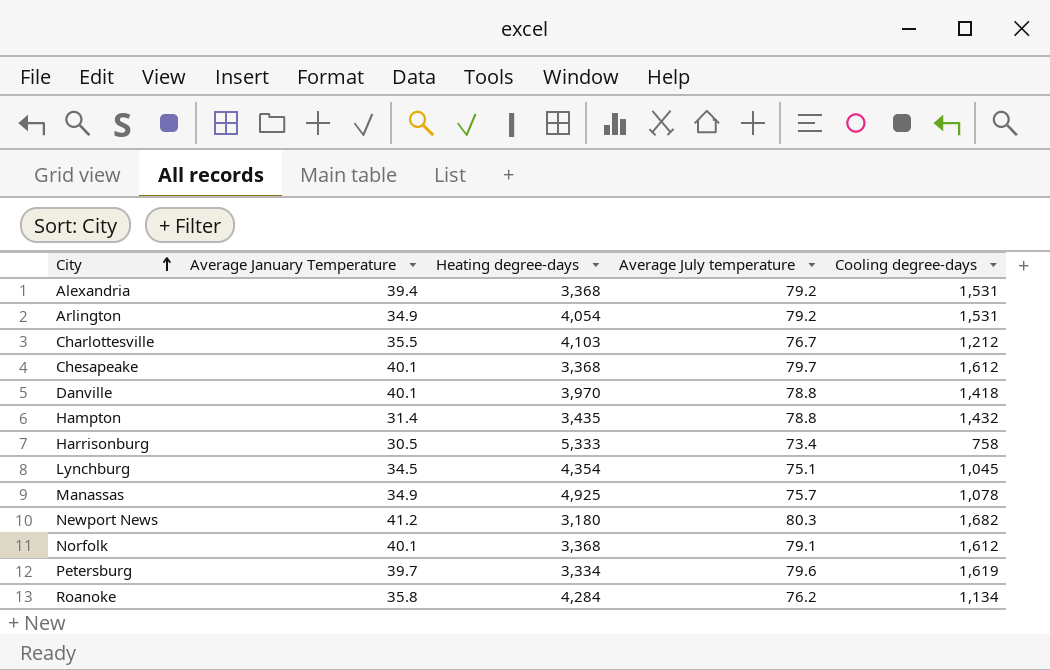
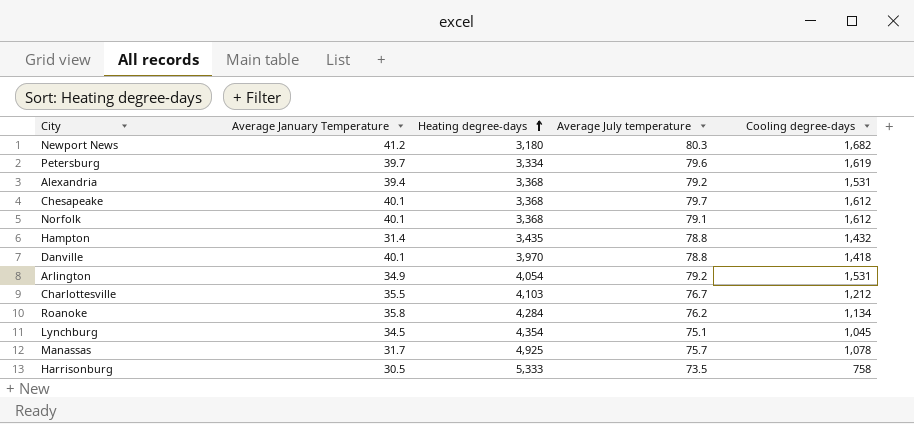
row order: City ascending -> Heating degree-days ascending
Manassas | Average January Temperature: 34.9 -> 31.7
Harrisonburg | Average July temperature: 73.4 -> 73.5

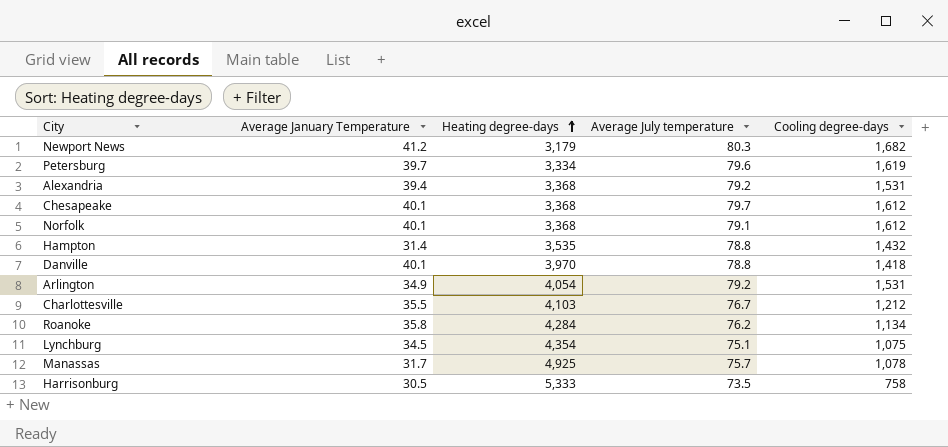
Newport News | Heating degree-days: 3,180 -> 3,179
Hampton | Heating degree-days: 3,435 -> 3,535
Lynchburg | Cooling degree-days: 1,045 -> 1,075

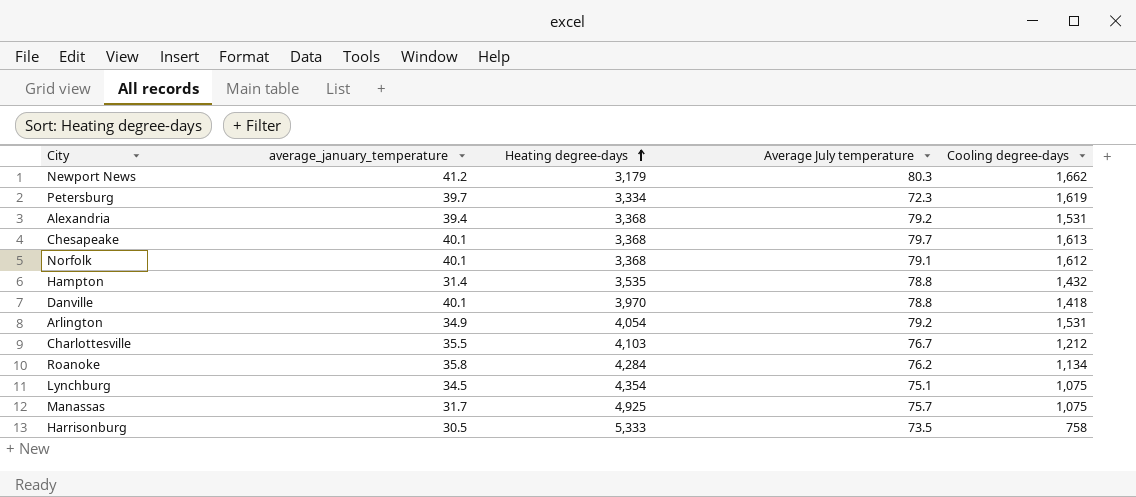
column name: Average January Temperature -> average_january_temperature
Newport News | Cooling degree-days: 1,682 -> 1,662
Petersburg | Average July temperature: 79.6 -> 72.3
Chesapeake | Cooling degree-days: 1,612 -> 1,613
Manassas | Cooling degree-days: 1,078 -> 1,075

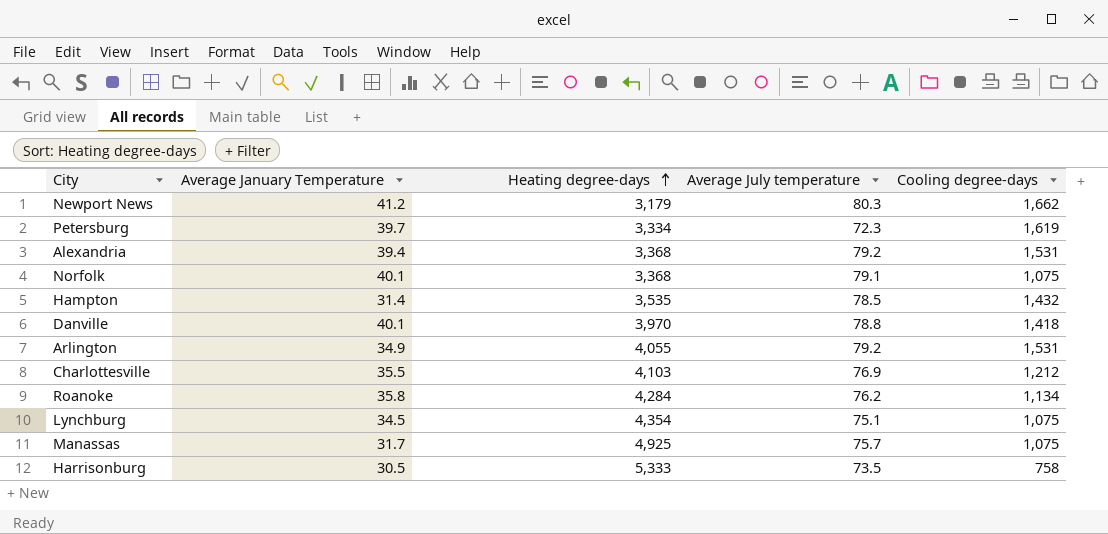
column name: average_january_temperature -> Average January Temperature
row Chesapeake: 40.1 | 3,368 | 79.7 | 1,613 -> none
Norfolk | Cooling degree-days: 1,612 -> 1,075
Hampton | Average July temperature: 78.8 -> 78.5
Arlington | Heating degree-days: 4,054 -> 4,055
Charlottesville | Average July temperature: 76.7 -> 76.9

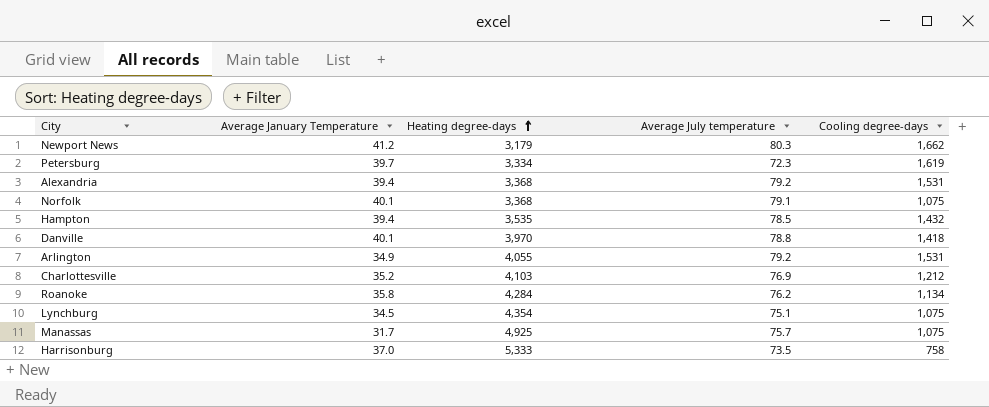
Hampton | Average January Temperature: 31.4 -> 39.4
Charlottesville | Average January Temperature: 35.5 -> 35.2
Harrisonburg | Average January Temperature: 30.5 -> 37.0

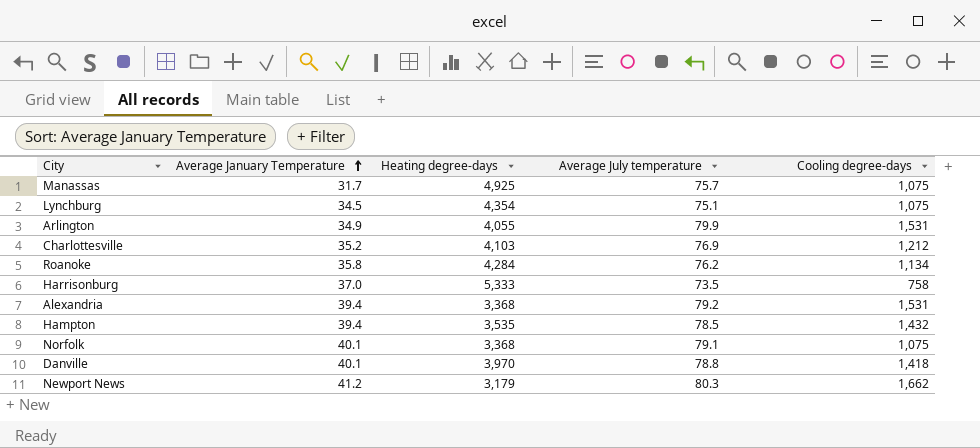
row order: Heating degree-days ascending -> Average January Temperature ascending
row Petersburg: 39.7 | 3,334 | 72.3 | 1,619 -> none
Arlington | Average July temperature: 79.2 -> 79.9

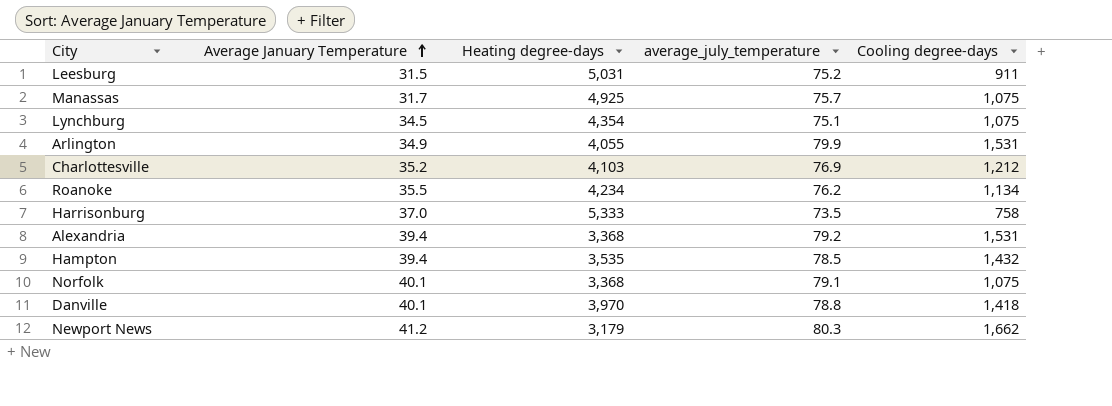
column name: Average July temperature -> average_july_temperature
row Leesburg: none -> 31.5 | 5,031 | 75.2 | 911
Roanoke | Average January Temperature: 35.8 -> 35.5
Roanoke | Heating degree-days: 4,284 -> 4,234

